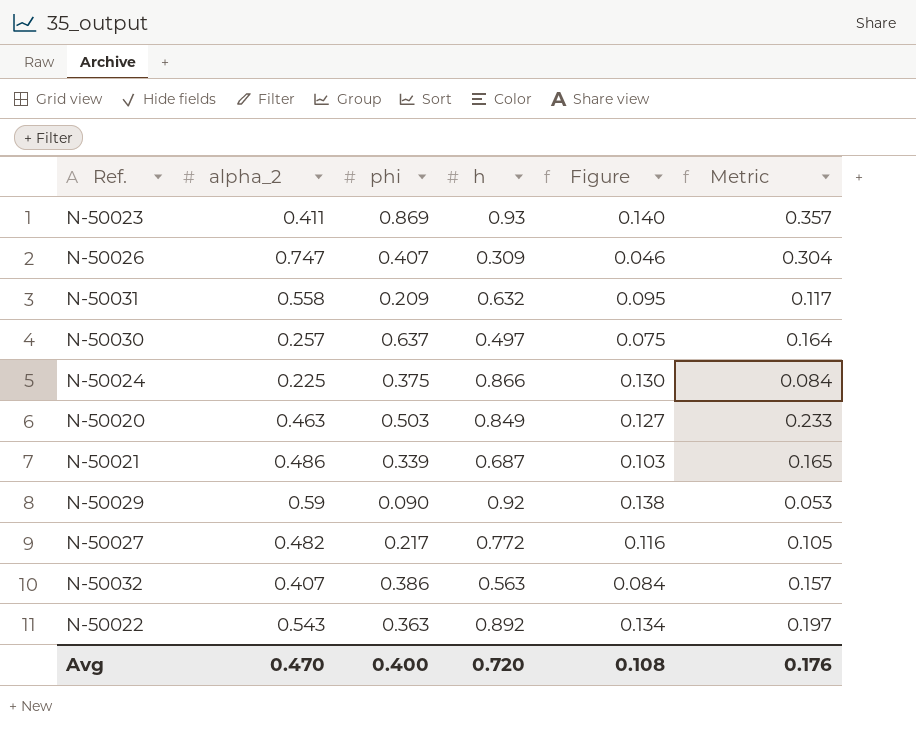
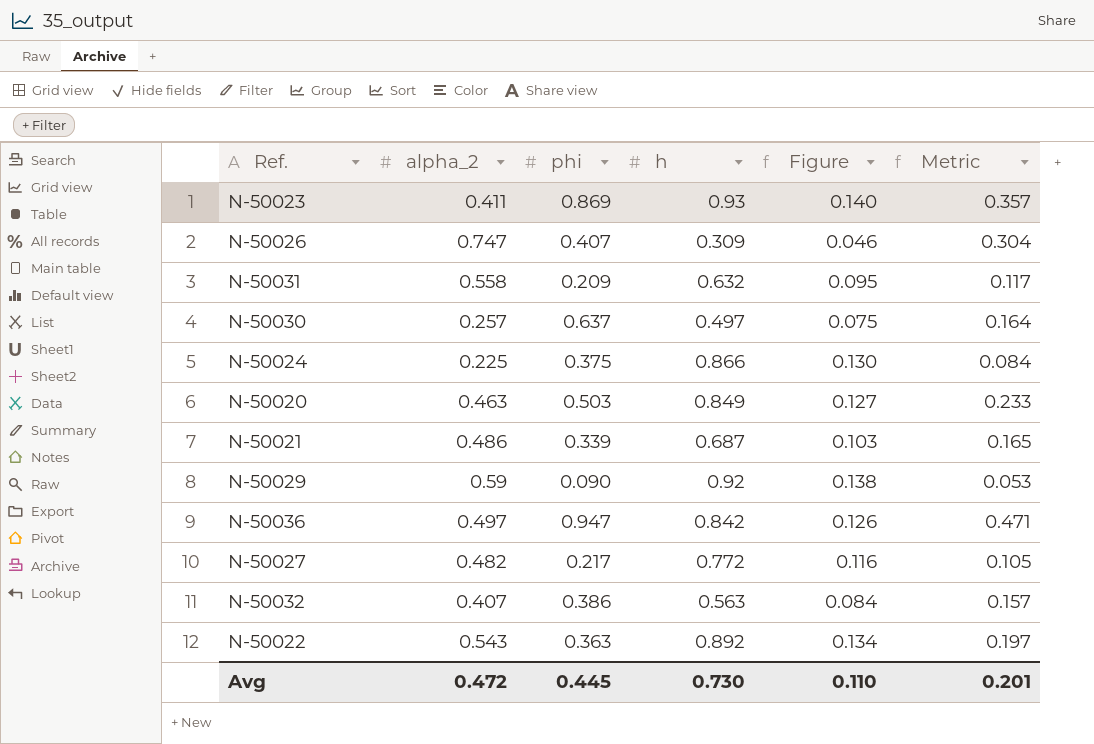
row N-50036: none -> 0.497 | 0.947 | 0.842 | 0.126 | 0.471
Avg | alpha_2: 0.470 -> 0.472
Avg | phi: 0.400 -> 0.445
Avg | h: 0.720 -> 0.730
Avg | Figure: 0.108 -> 0.110
Avg | Metric: 0.176 -> 0.201

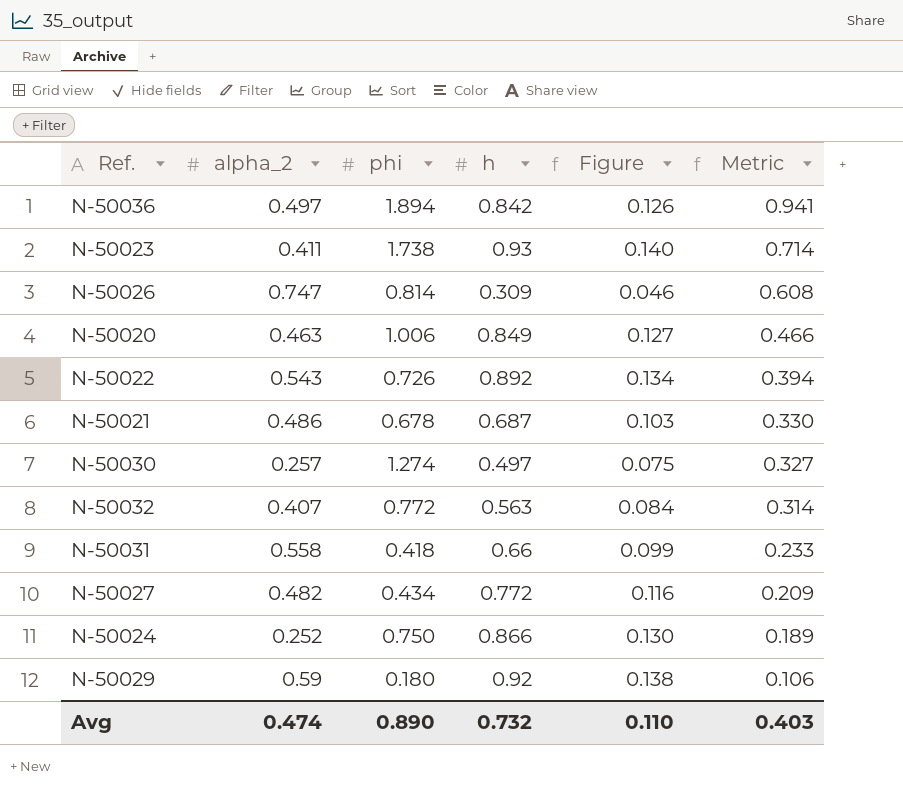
row order: none -> Metric descending
N-50036 | phi: 0.947 -> 1.894
N-50036 | Metric: 0.471 -> 0.941
N-50023 | phi: 0.869 -> 1.738
N-50023 | Metric: 0.357 -> 0.714
N-50026 | phi: 0.407 -> 0.814
N-50026 | Metric: 0.304 -> 0.608
N-50020 | phi: 0.503 -> 1.006
N-50020 | Metric: 0.233 -> 0.466
N-50022 | phi: 0.363 -> 0.726
N-50022 | Metric: 0.197 -> 0.394
N-50021 | phi: 0.339 -> 0.678
N-50021 | Metric: 0.165 -> 0.330
N-50030 | phi: 0.637 -> 1.274
N-50030 | Metric: 0.164 -> 0.327
N-50032 | phi: 0.386 -> 0.772
N-50032 | Metric: 0.157 -> 0.314
N-50031 | phi: 0.209 -> 0.418
N-50031 | h: 0.632 -> 0.66
N-50031 | Figure: 0.095 -> 0.099
N-50031 | Metric: 0.117 -> 0.233
N-50027 | phi: 0.217 -> 0.434
N-50027 | Metric: 0.105 -> 0.209
N-50024 | alpha_2: 0.225 -> 0.252
N-50024 | phi: 0.375 -> 0.750
N-50024 | Metric: 0.084 -> 0.189
N-50029 | phi: 0.090 -> 0.180
N-50029 | Metric: 0.053 -> 0.106
Avg | alpha_2: 0.472 -> 0.474
Avg | phi: 0.445 -> 0.890
Avg | h: 0.730 -> 0.732
Avg | Metric: 0.201 -> 0.403

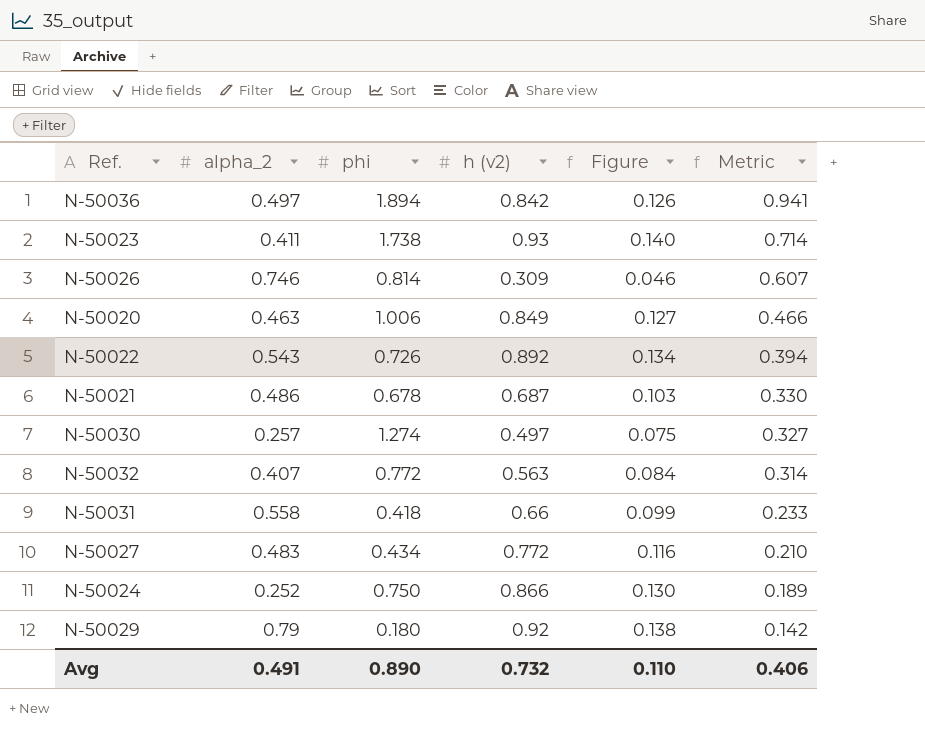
column name: h -> h (v2)
N-50026 | alpha_2: 0.747 -> 0.746
N-50026 | Metric: 0.608 -> 0.607
N-50027 | alpha_2: 0.482 -> 0.483
N-50027 | Metric: 0.209 -> 0.210
N-50029 | alpha_2: 0.59 -> 0.79
N-50029 | Metric: 0.106 -> 0.142
Avg | alpha_2: 0.474 -> 0.491
Avg | Metric: 0.403 -> 0.406

